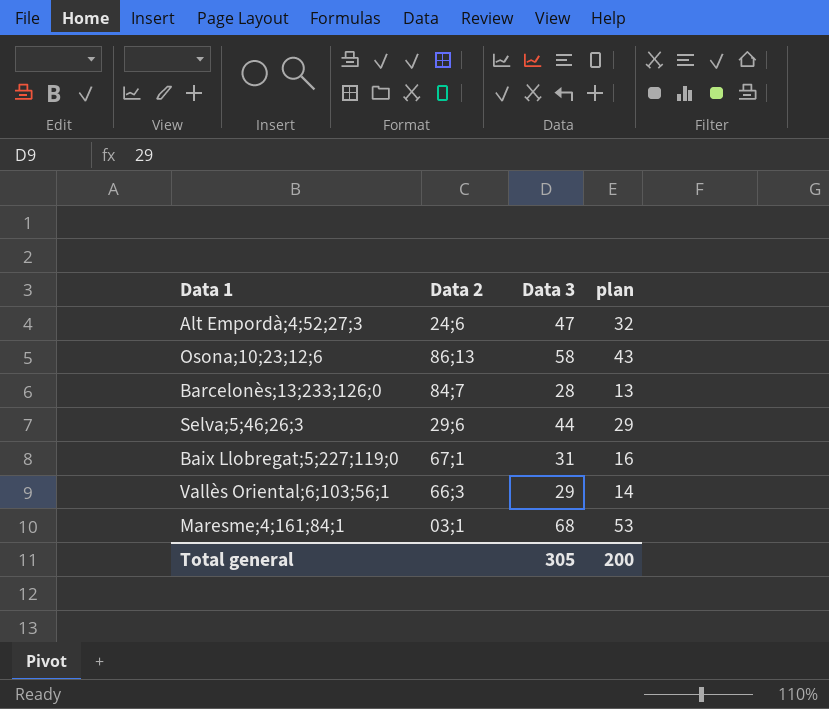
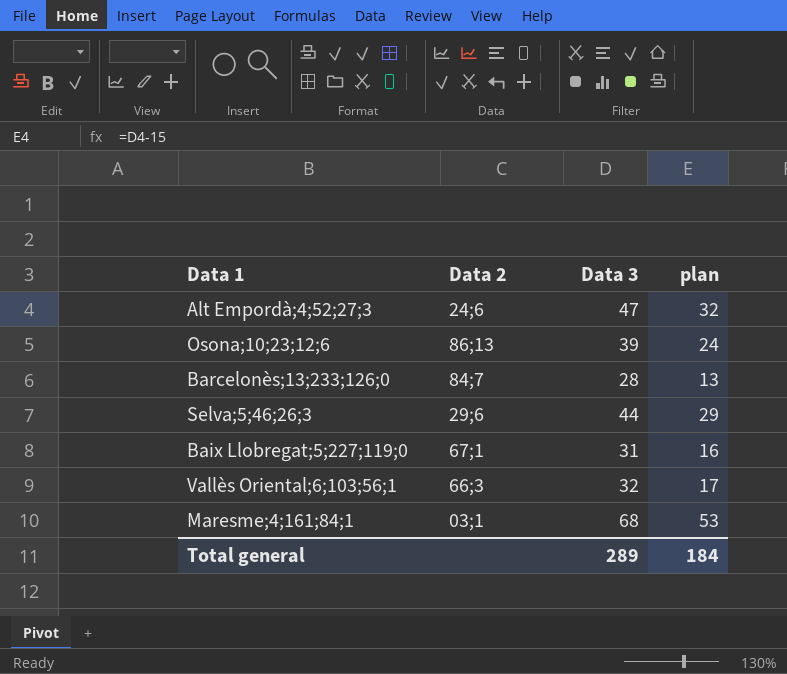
Osona;10;23;12;6 | Data 3: 58 -> 39
Osona;10;23;12;6 | plan: 43 -> 24
Vallès Oriental;6;103;56;1 | Data 3: 29 -> 32
Vallès Oriental;6;103;56;1 | plan: 14 -> 17
Total general | Data 3: 305 -> 289
Total general | plan: 200 -> 184

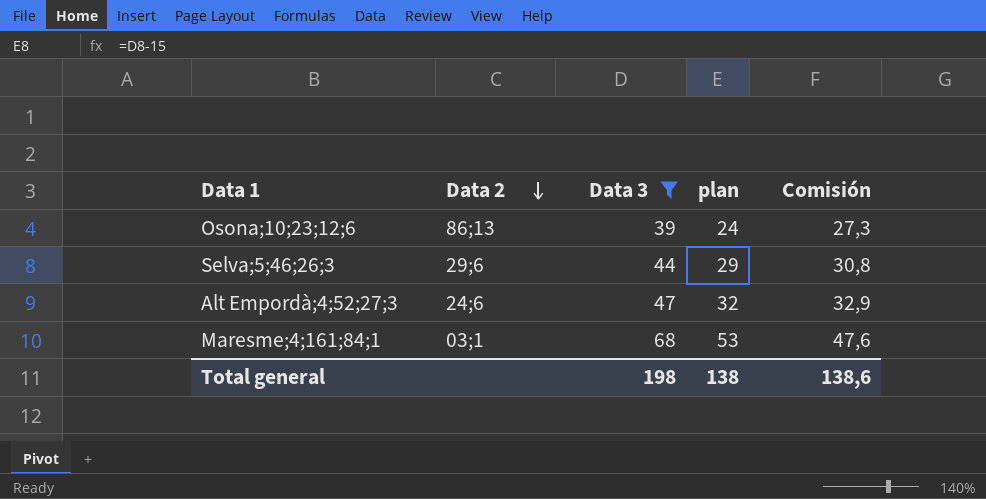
filter: none -> Data 3 >= 39
row order: none -> Data 2 descending
column Comisión | formula: none -> [Data 3] * 0,7
Total general | Data 3: 289 -> 198
Total general | plan: 184 -> 138

